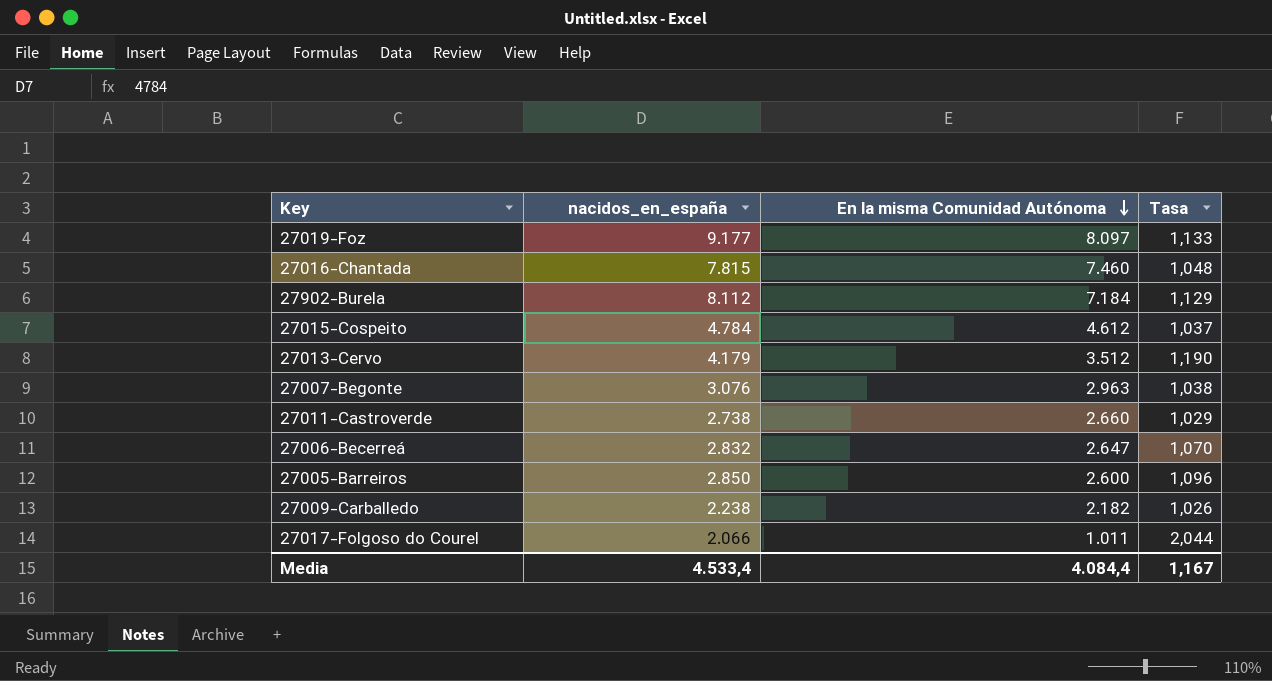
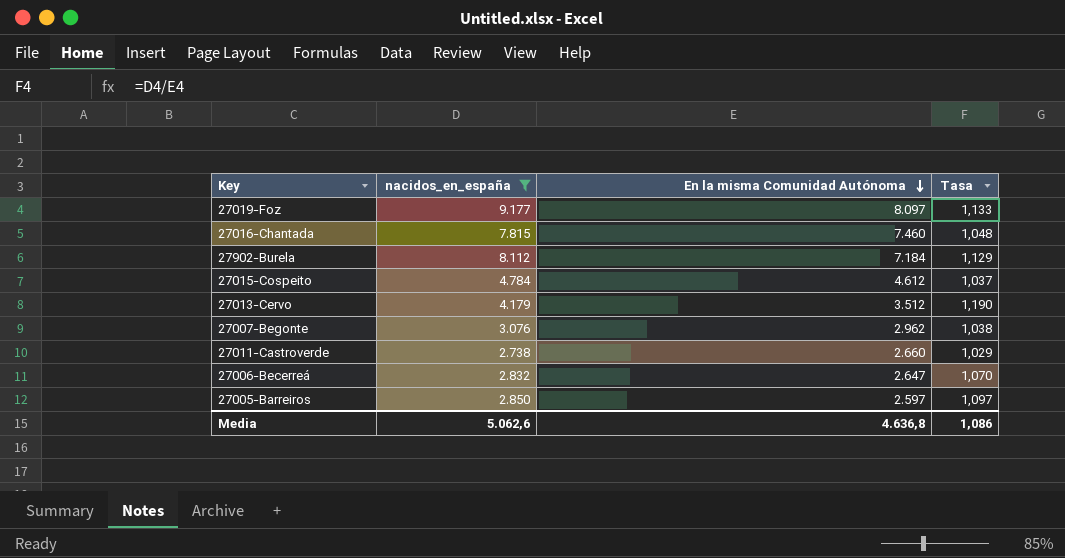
filter: none -> nacidos_en_españa >= 2.738
27007-Begonte | En la misma Comunidad Autónoma: 2.963 -> 2.962
27005-Barreiros | En la misma Comunidad Autónoma: 2.600 -> 2.597
27005-Barreiros | Tasa: 1,096 -> 1,097
Media | nacidos_en_españa: 4.533,4 -> 5.062,6
Media | En la misma Comunidad Autónoma: 4.084,4 -> 4.636,8
Media | Tasa: 1,167 -> 1,086

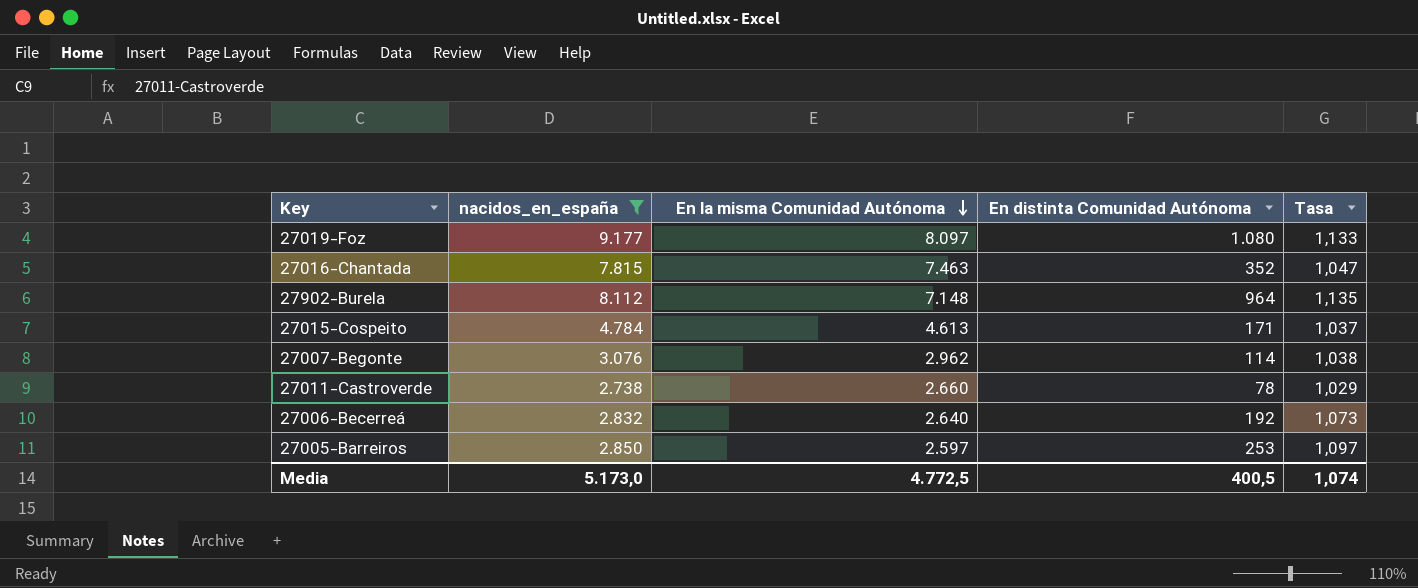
column En distinta Comunidad Autónoma | formula: none -> [nacidos_en_españa] - [En la misma Comunidad Autónoma]
row 27013-Cervo: 4.179 | 3.512 | 1,190 -> none
27016-Chantada | En la misma Comunidad Autónoma: 7.460 -> 7.463
27016-Chantada | Tasa: 1,048 -> 1,047
27902-Burela | En la misma Comunidad Autónoma: 7.184 -> 7.148
27902-Burela | Tasa: 1,129 -> 1,135
27015-Cospeito | En la misma Comunidad Autónoma: 4.612 -> 4.613
27006-Becerreá | En la misma Comunidad Autónoma: 2.647 -> 2.640
27006-Becerreá | Tasa: 1,070 -> 1,073
Media | nacidos_en_españa: 5.062,6 -> 5.173,0
Media | En la misma Comunidad Autónoma: 4.636,8 -> 4.772,5
Media | Tasa: 1,086 -> 1,074

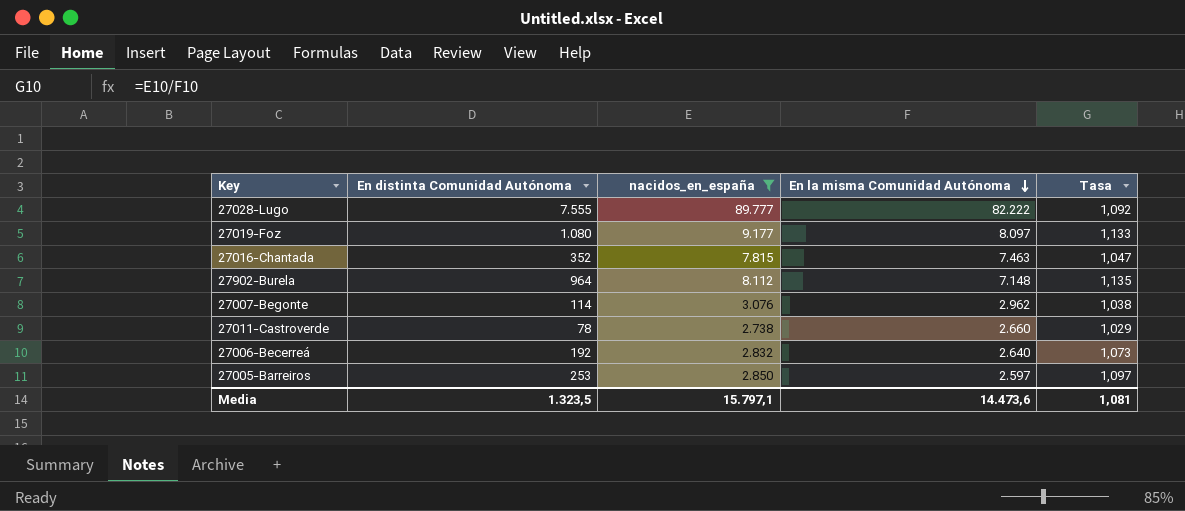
column En distinta Comunidad Autónoma | position: 4 -> 2
row 27015-Cospeito: 4.784 | 4.613 | 171 | 1,037 -> none
row 27028-Lugo: none -> 7.555 | 89.777 | 82.222 | 1,092
Media | En distinta Comunidad Autónoma: 400,5 -> 1.323,5
Media | nacidos_en_españa: 5.173,0 -> 15.797,1
Media | En la misma Comunidad Autónoma: 4.772,5 -> 14.473,6
Media | Tasa: 1,074 -> 1,081

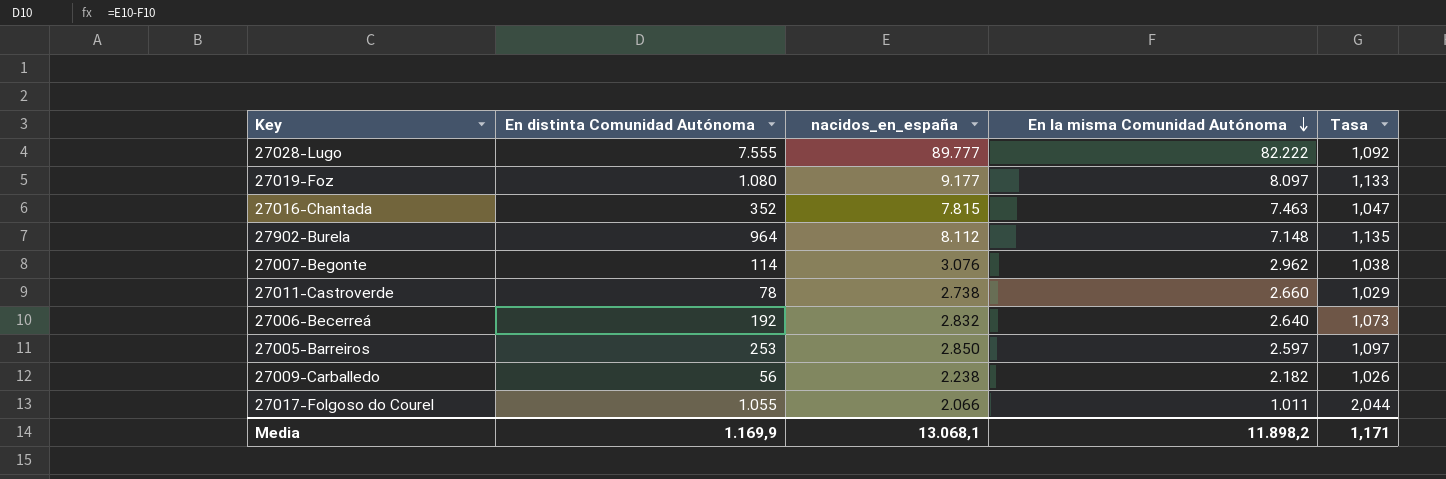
filter: nacidos_en_españa >= 2.738 -> none
Media | En distinta Comunidad Autónoma: 1.323,5 -> 1.169,9
Media | nacidos_en_españa: 15.797,1 -> 13.068,1
Media | En la misma Comunidad Autónoma: 14.473,6 -> 11.898,2
Media | Tasa: 1,081 -> 1,171

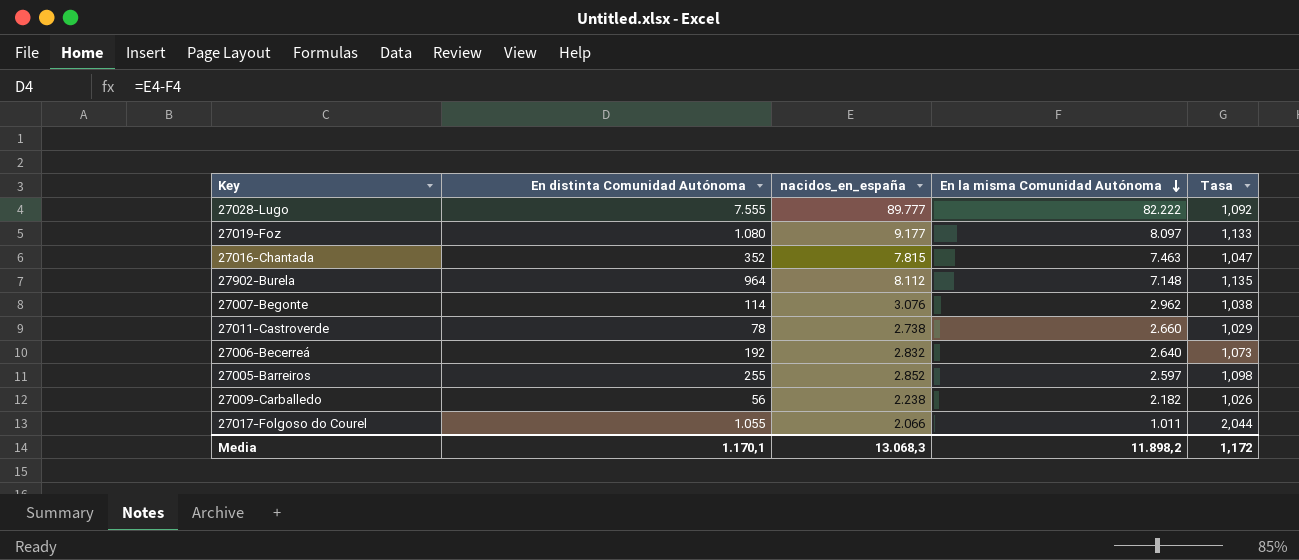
27005-Barreiros | En distinta Comunidad Autónoma: 253 -> 255
27005-Barreiros | nacidos_en_españa: 2.850 -> 2.852
27005-Barreiros | Tasa: 1,097 -> 1,098
Media | En distinta Comunidad Autónoma: 1.169,9 -> 1.170,1
Media | nacidos_en_españa: 13.068,1 -> 13.068,3
Media | Tasa: 1,171 -> 1,172

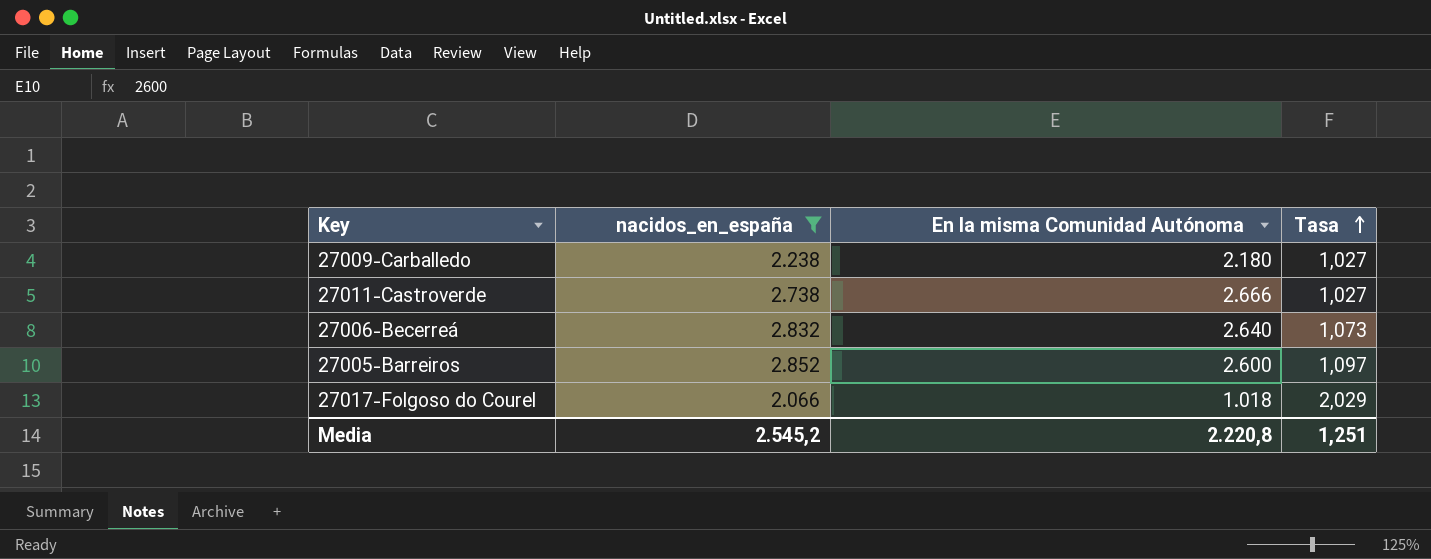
filter: none -> nacidos_en_españa <= 2.852
row order: En la misma Comunidad Autónoma descending -> Tasa ascending
column En distinta Comunidad Autónoma | formula: [nacidos_en_españa] - [En la misma Comunidad Autónoma] -> none
27009-Carballedo | En la misma Comunidad Autónoma: 2.182 -> 2.180
27009-Carballedo | Tasa: 1,026 -> 1,027
27011-Castroverde | En la misma Comunidad Autónoma: 2.660 -> 2.666
27011-Castroverde | Tasa: 1,029 -> 1,027
27005-Barreiros | En la misma Comunidad Autónoma: 2.597 -> 2.600
27005-Barreiros | Tasa: 1,098 -> 1,097
27017-Folgoso do Courel | En la misma Comunidad Autónoma: 1.011 -> 1.018
27017-Folgoso do Courel | Tasa: 2,044 -> 2,029
Media | nacidos_en_españa: 13.068,3 -> 2.545,2
Media | En la misma Comunidad Autónoma: 11.898,2 -> 2.220,8
Media | Tasa: 1,172 -> 1,251

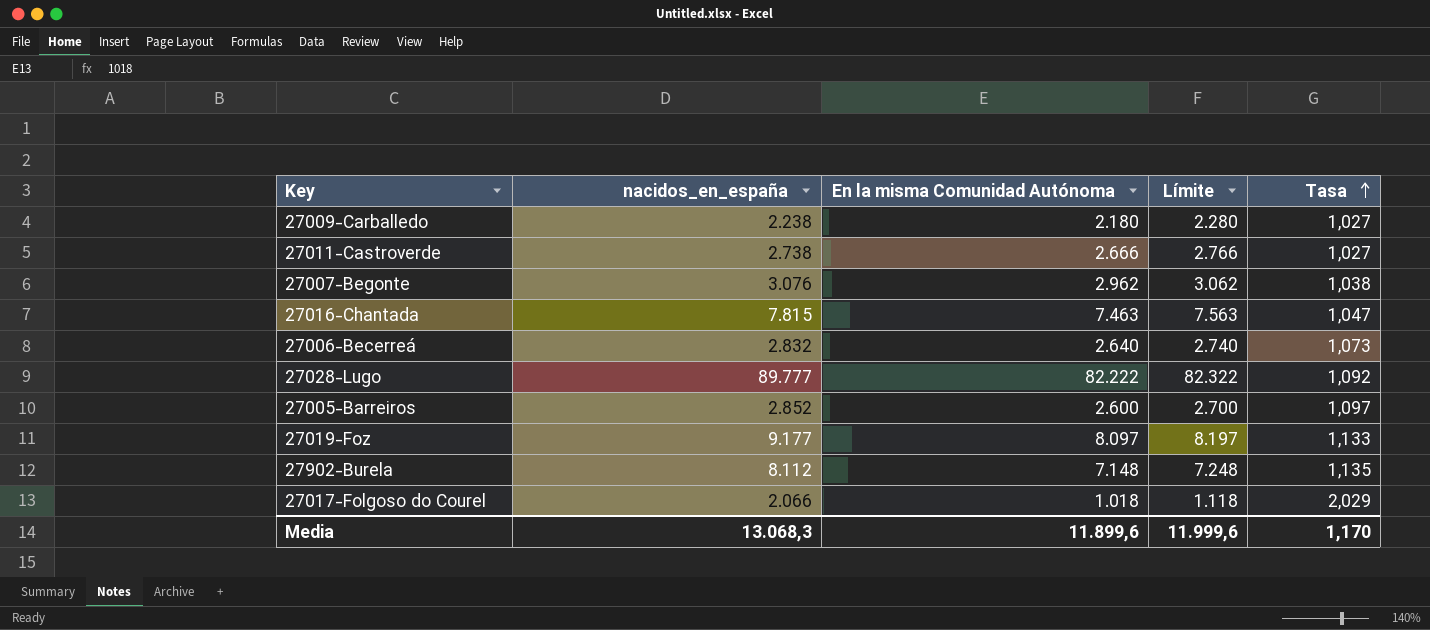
filter: nacidos_en_españa <= 2.852 -> none
column Límite | formula: none -> [En la misma Comunidad Autónoma] + 100
Media | nacidos_en_españa: 2.545,2 -> 13.068,3
Media | En la misma Comunidad Autónoma: 2.220,8 -> 11.899,6
Media | Tasa: 1,251 -> 1,170

